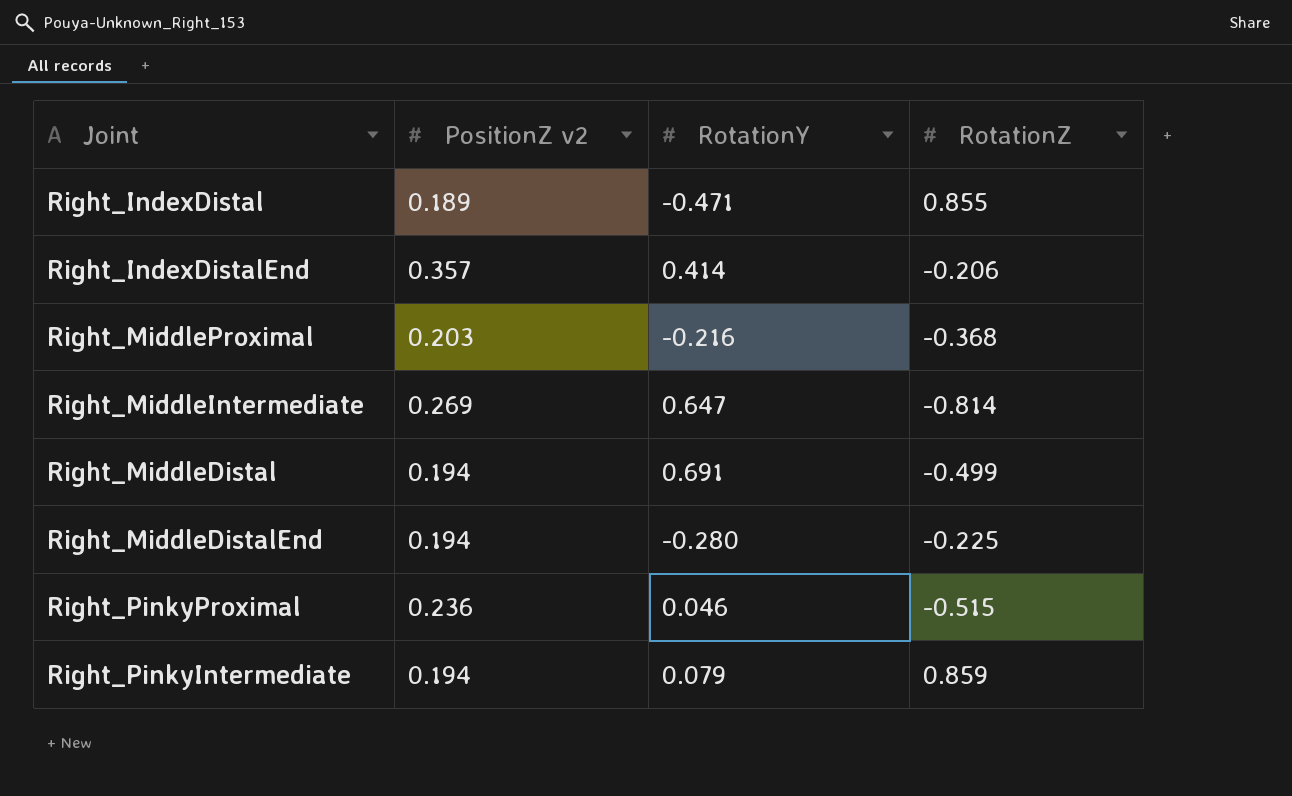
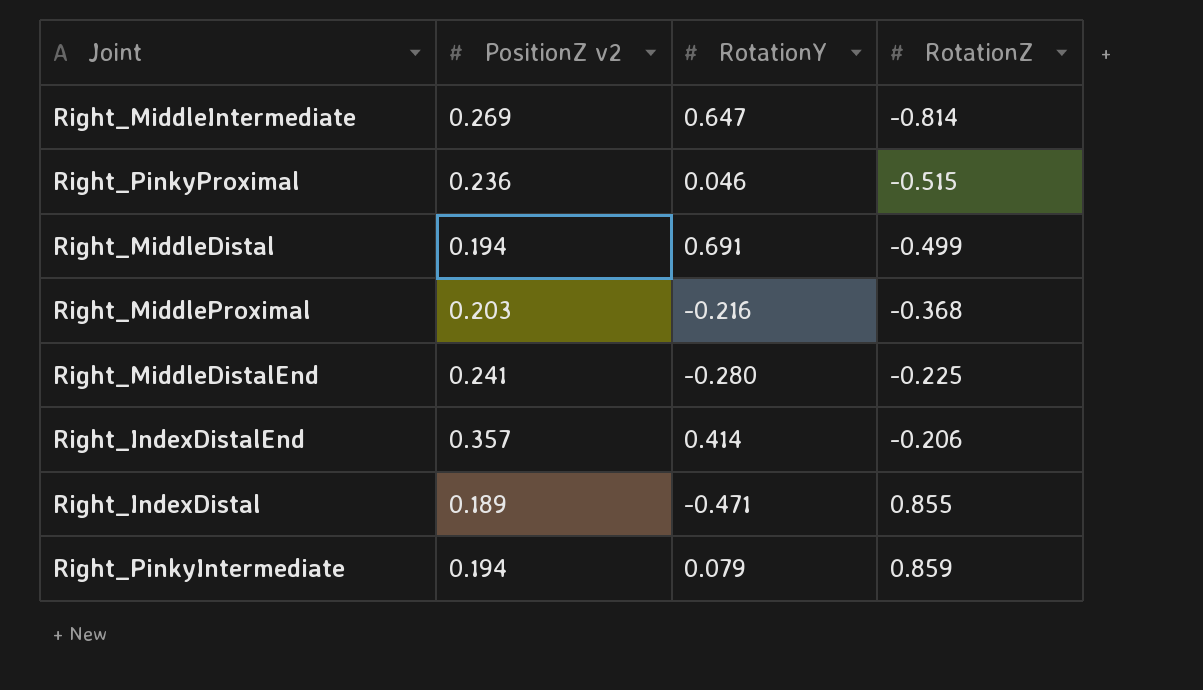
row order: none -> RotationZ ascending
Right_MiddleDistalEnd | PositionZ v2: 0.194 -> 0.241

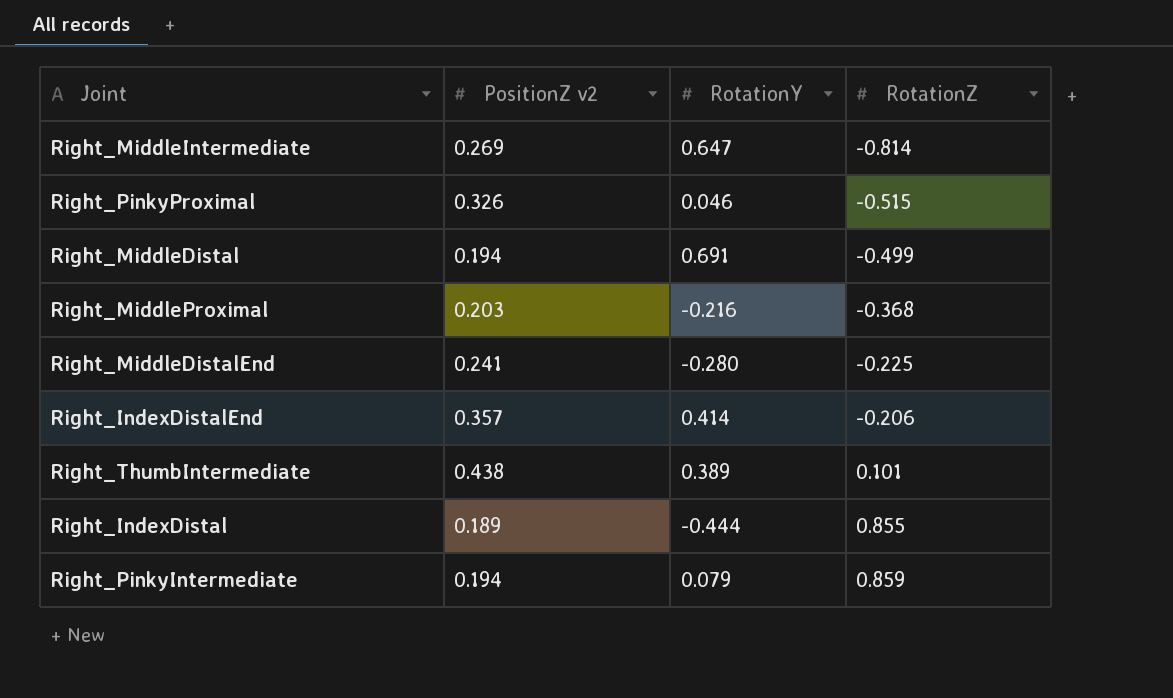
Right_PinkyProximal | PositionZ v2: 0.236 -> 0.326
row Right_ThumbIntermediate: none -> 0.438 | 0.389 | 0.101
Right_IndexDistal | RotationY: -0.471 -> -0.444

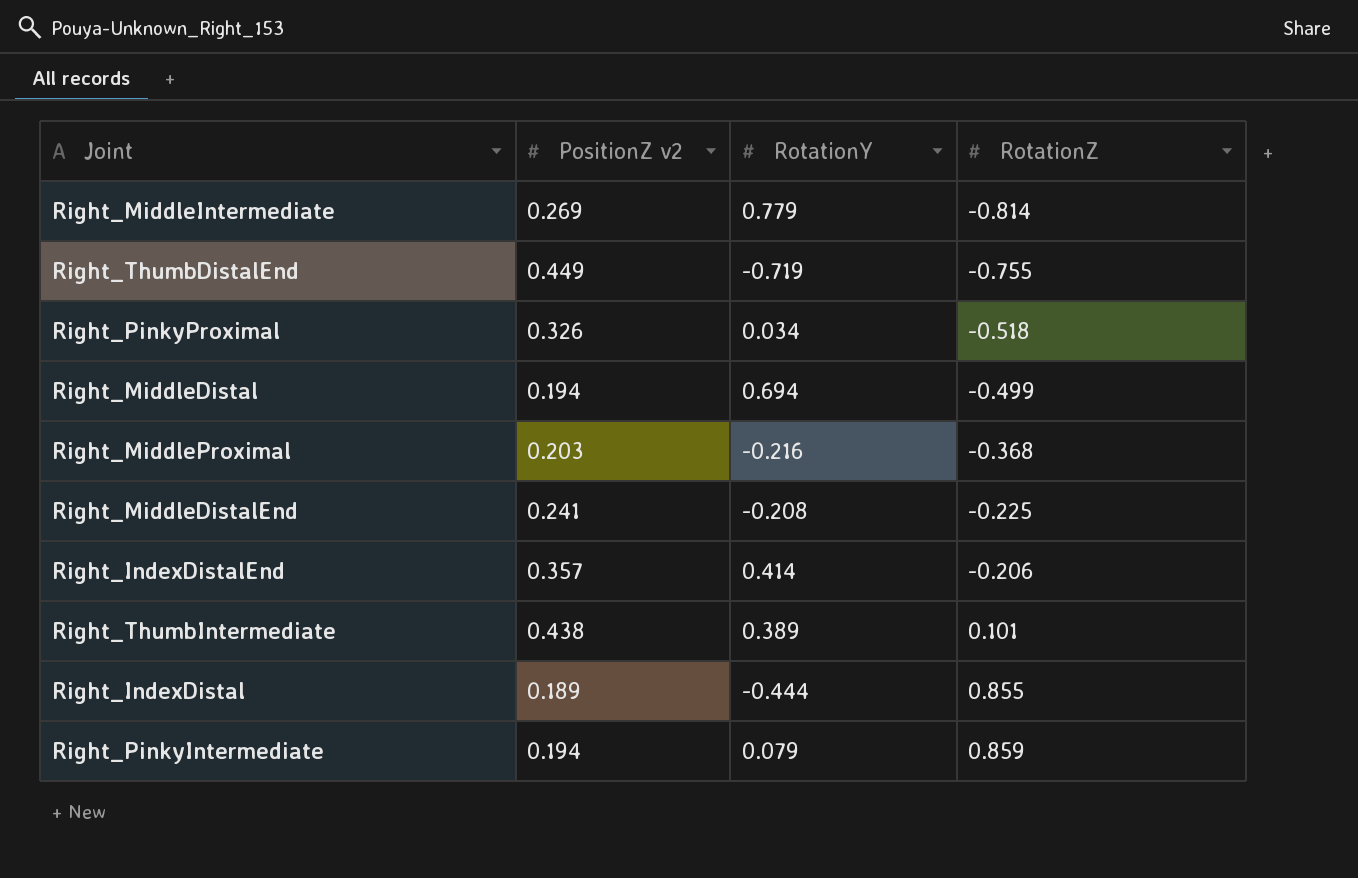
Right_MiddleIntermediate | RotationY: 0.647 -> 0.779
row Right_ThumbDistalEnd: none -> 0.449 | -0.719 | -0.755
Right_PinkyProximal | RotationY: 0.046 -> 0.034
Right_PinkyProximal | RotationZ: -0.515 -> -0.518
Right_MiddleDistal | RotationY: 0.691 -> 0.694
Right_MiddleDistalEnd | RotationY: -0.280 -> -0.208

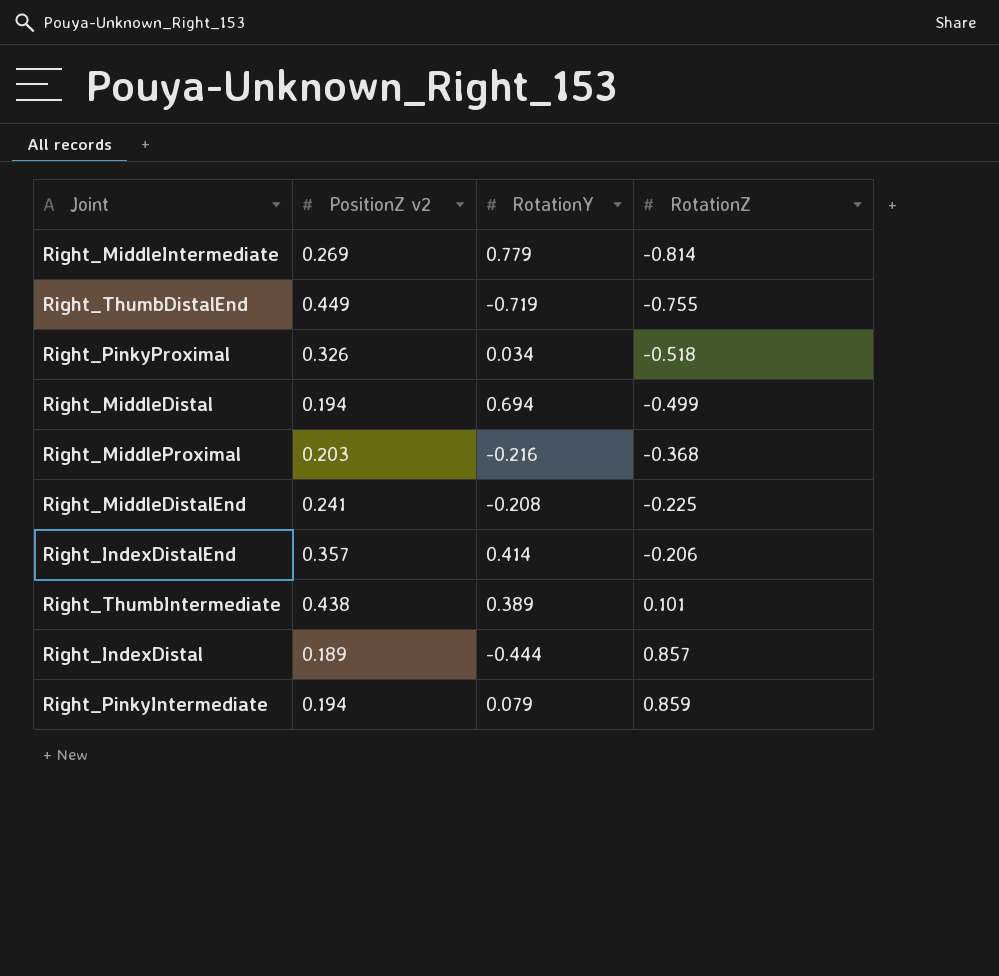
Right_IndexDistal | RotationZ: 0.855 -> 0.857

